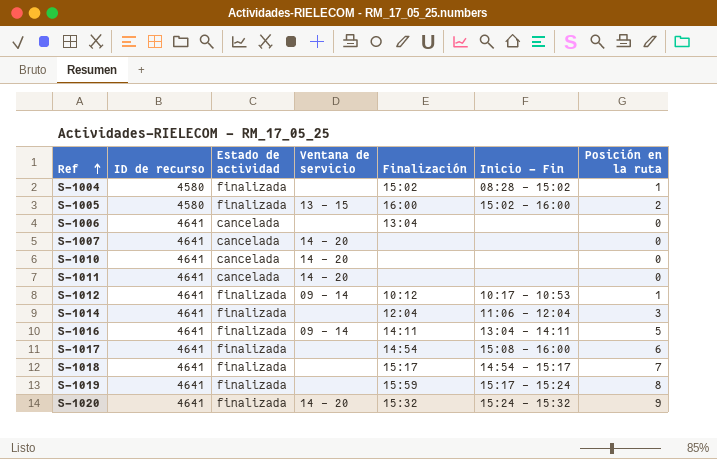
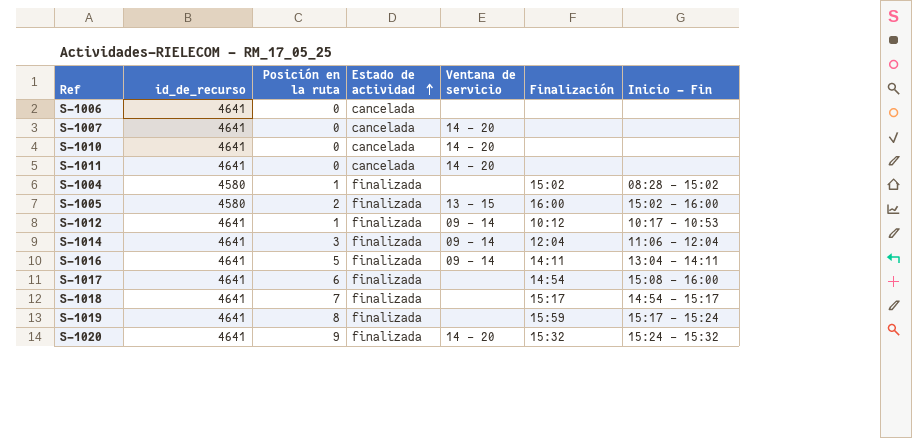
row order: Ref ascending -> Estado de actividad ascending
column name: ID de recurso -> id_de_recurso
column Posición en la ruta | position: 7 -> 3
S-1006 | Finalización: 13:04 -> none
S-1014 | Ventana de servicio: none -> 09 - 14

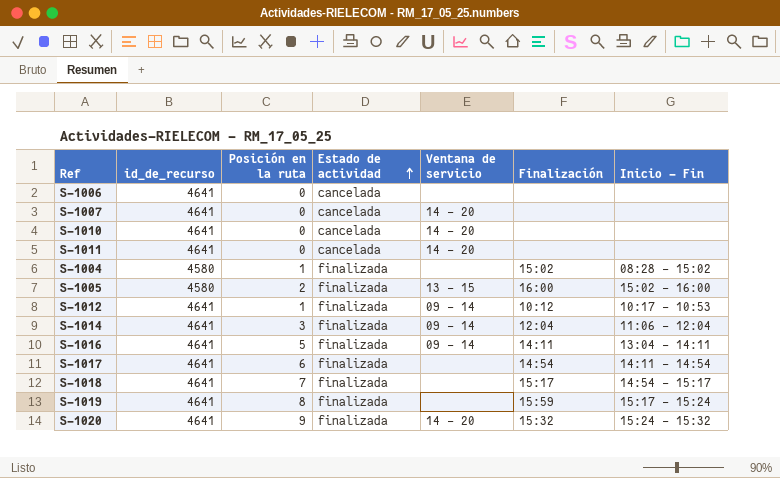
S-1017 | Inicio – Fin: 15:08 - 16:00 -> 14:11 - 14:54

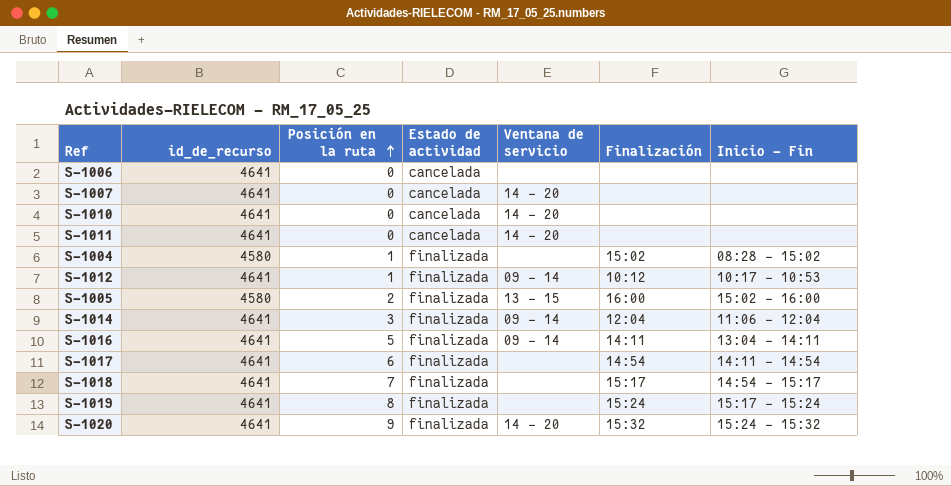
row order: Estado de actividad ascending -> Posición en la ruta ascending
S-1019 | Finalización: 15:59 -> 15:24

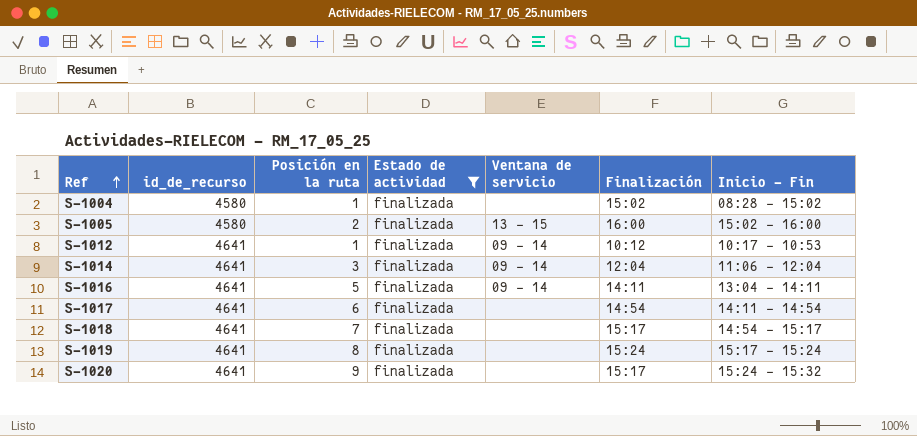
filter: none -> Estado de actividad = finalizada
row order: Posición en la ruta ascending -> Ref ascending
S-1020 | Ventana de servicio: 14 - 20 -> none
S-1020 | Finalización: 15:32 -> 15:17

